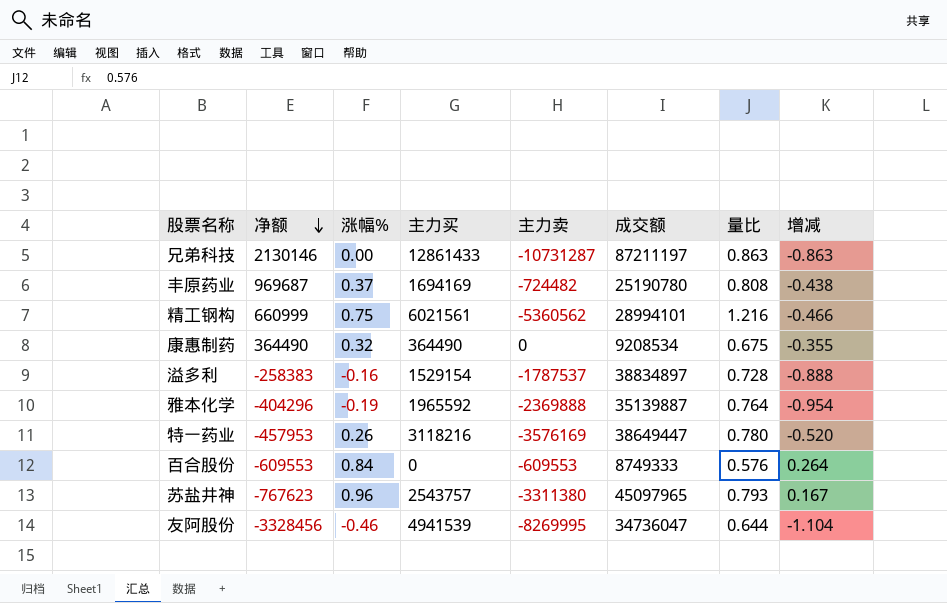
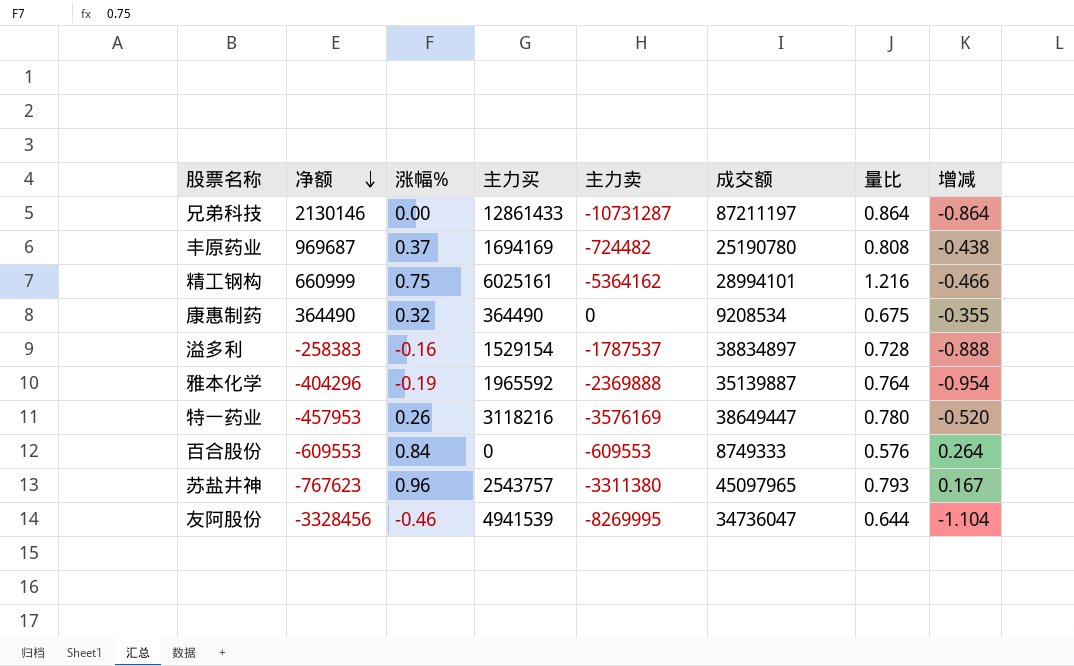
兄弟科技 | 量比: 0.863 -> 0.864
兄弟科技 | 增减: -0.863 -> -0.864
精工钢构 | 主力买: 6021561 -> 6025161
精工钢构 | 主力卖: -5360562 -> -5364162

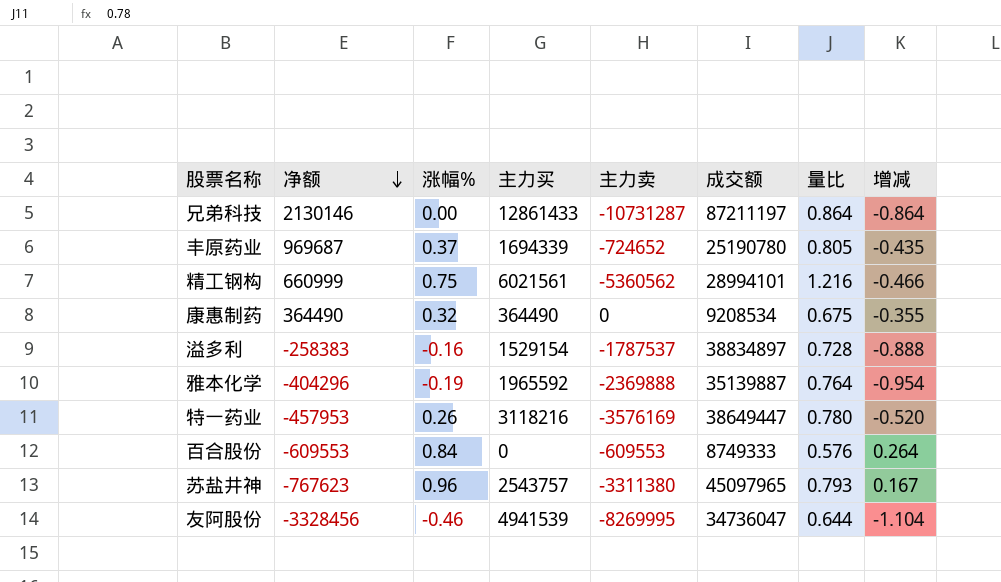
丰原药业 | 主力买: 1694169 -> 1694339
丰原药业 | 主力卖: -724482 -> -724652
丰原药业 | 量比: 0.808 -> 0.805
丰原药业 | 增减: -0.438 -> -0.435
精工钢构 | 主力买: 6025161 -> 6021561
精工钢构 | 主力卖: -5364162 -> -5360562

